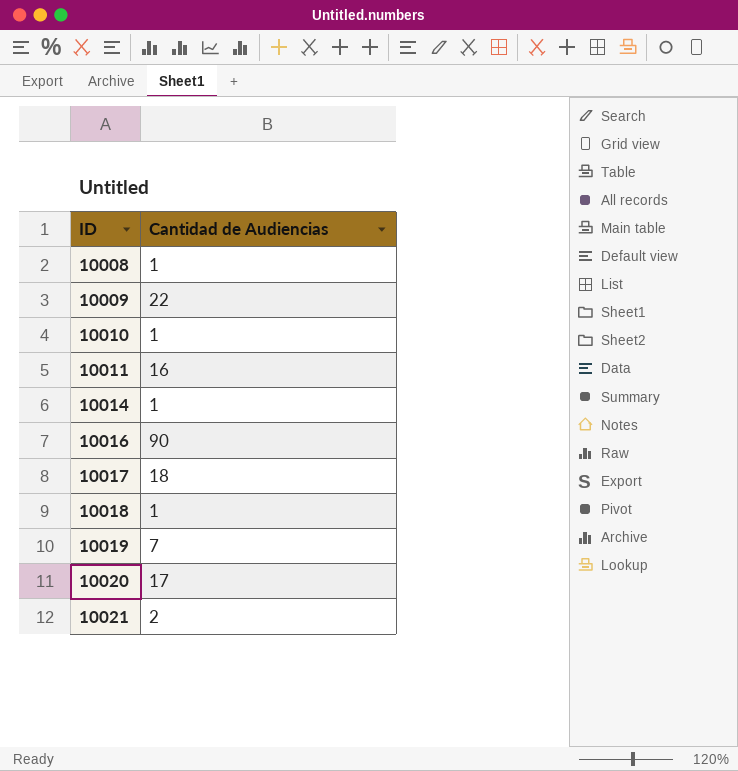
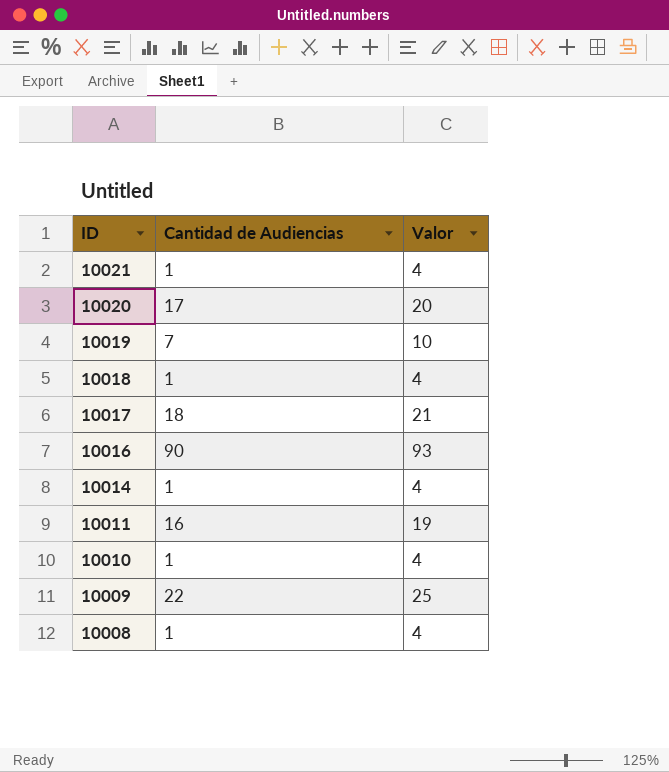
row order: ID ascending -> ID descending
column Valor | formula: none -> [Cantidad de Audiencias] + 3
10021 | Cantidad de Audiencias: 2 -> 1

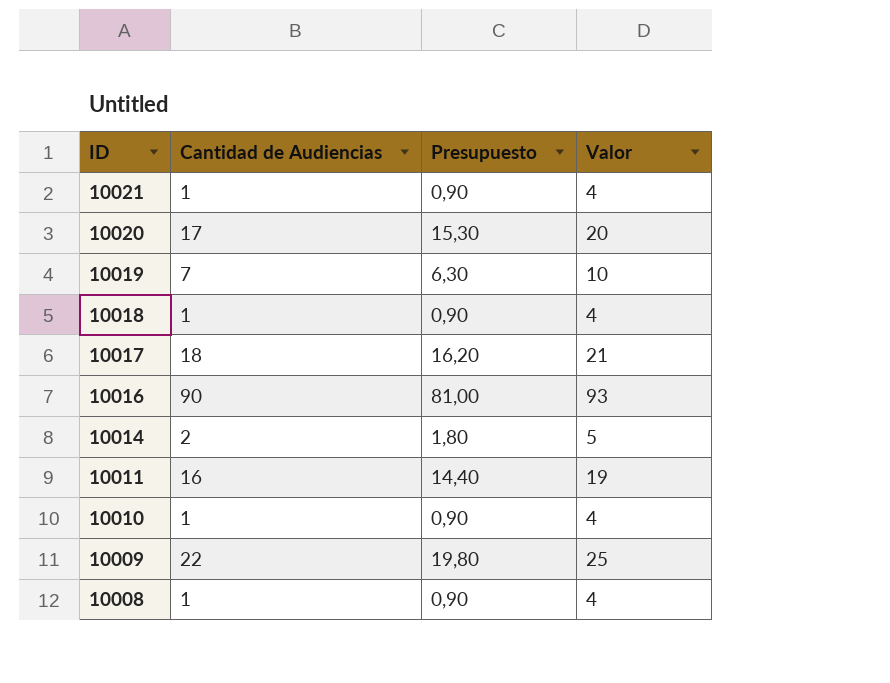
column Presupuesto | formula: none -> [Cantidad de Audiencias] * 0,9
10014 | Cantidad de Audiencias: 1 -> 2
10014 | Valor: 4 -> 5

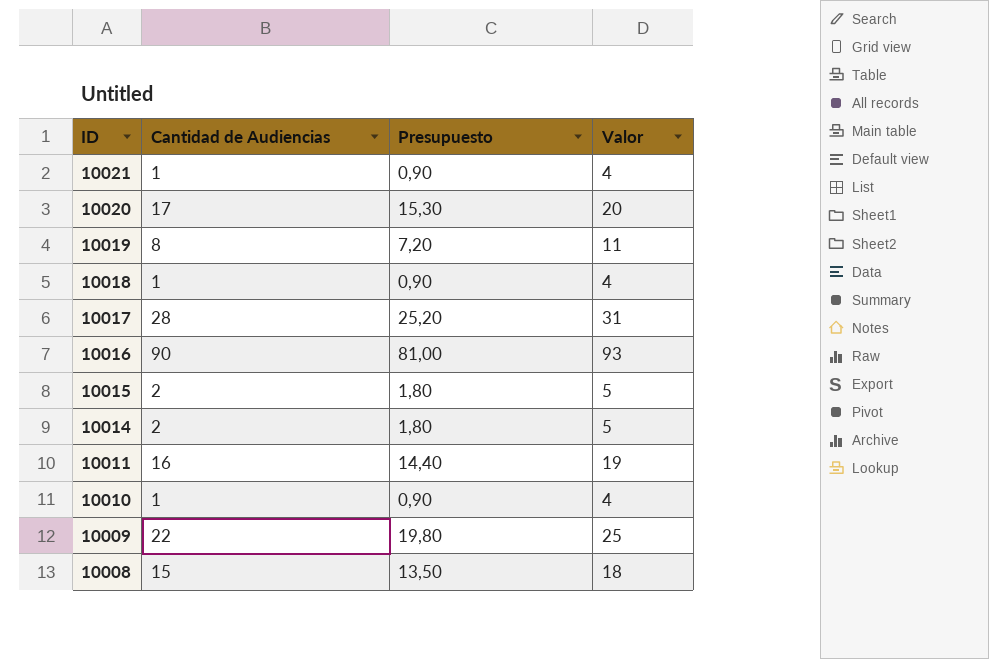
10019 | Cantidad de Audiencias: 7 -> 8
10019 | Presupuesto: 6,30 -> 7,20
10019 | Valor: 10 -> 11
10017 | Cantidad de Audiencias: 18 -> 28
10017 | Presupuesto: 16,20 -> 25,20
10017 | Valor: 21 -> 31
row 10015: none -> 2 | 1,80 | 5
10008 | Cantidad de Audiencias: 1 -> 15
10008 | Presupuesto: 0,90 -> 13,50
10008 | Valor: 4 -> 18

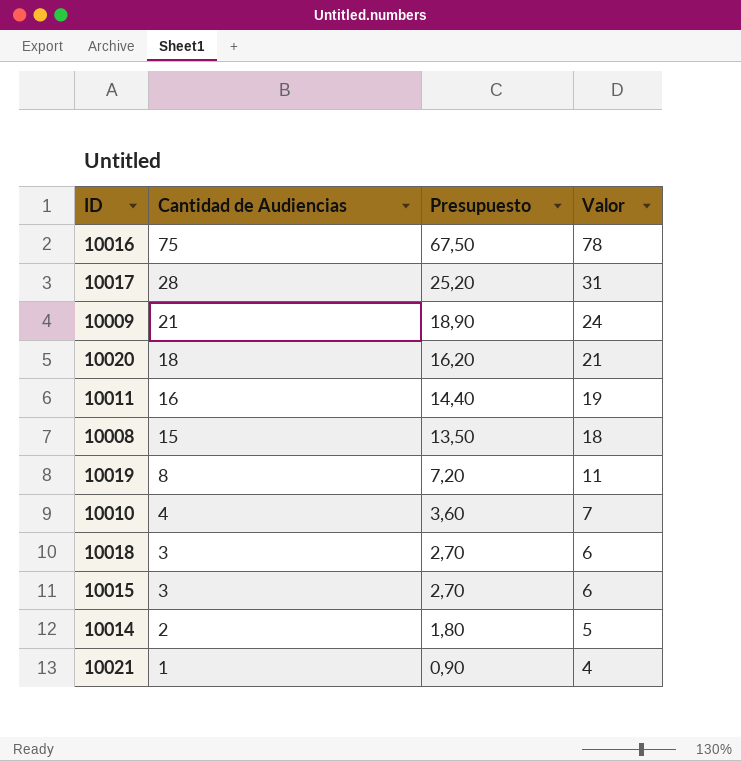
row order: ID descending -> Cantidad de Audiencias descending
10016 | Cantidad de Audiencias: 90 -> 75
10016 | Presupuesto: 81,00 -> 67,50
10016 | Valor: 93 -> 78
10009 | Cantidad de Audiencias: 22 -> 21
10009 | Presupuesto: 19,80 -> 18,90
10009 | Valor: 25 -> 24
10020 | Cantidad de Audiencias: 17 -> 18
10020 | Presupuesto: 15,30 -> 16,20
10020 | Valor: 20 -> 21
10010 | Cantidad de Audiencias: 1 -> 4
10010 | Presupuesto: 0,90 -> 3,60
10010 | Valor: 4 -> 7
10018 | Cantidad de Audiencias: 1 -> 3
10018 | Presupuesto: 0,90 -> 2,70
10018 | Valor: 4 -> 6
10015 | Cantidad de Audiencias: 2 -> 3
10015 | Presupuesto: 1,80 -> 2,70
10015 | Valor: 5 -> 6

